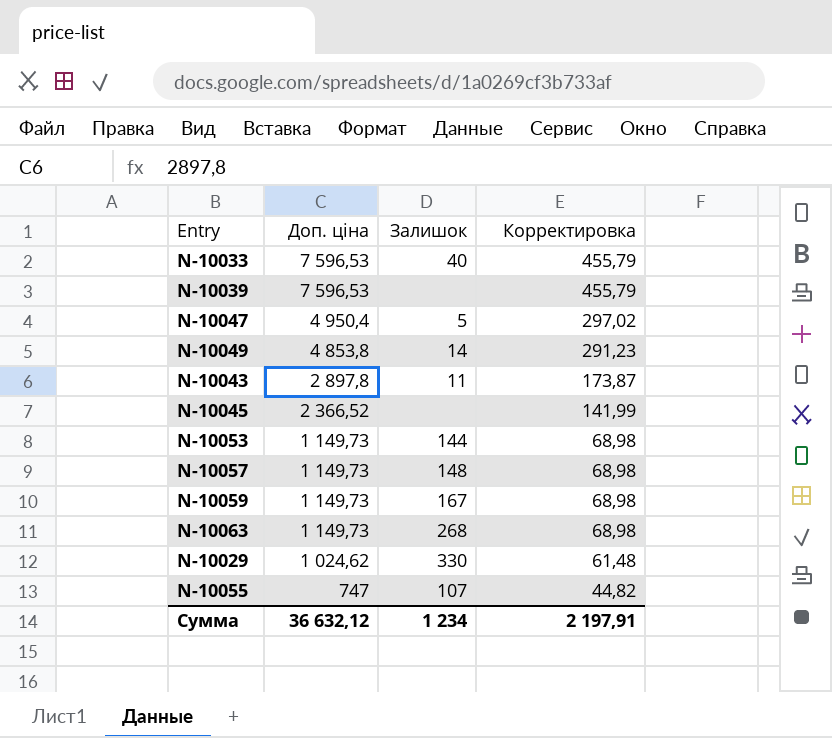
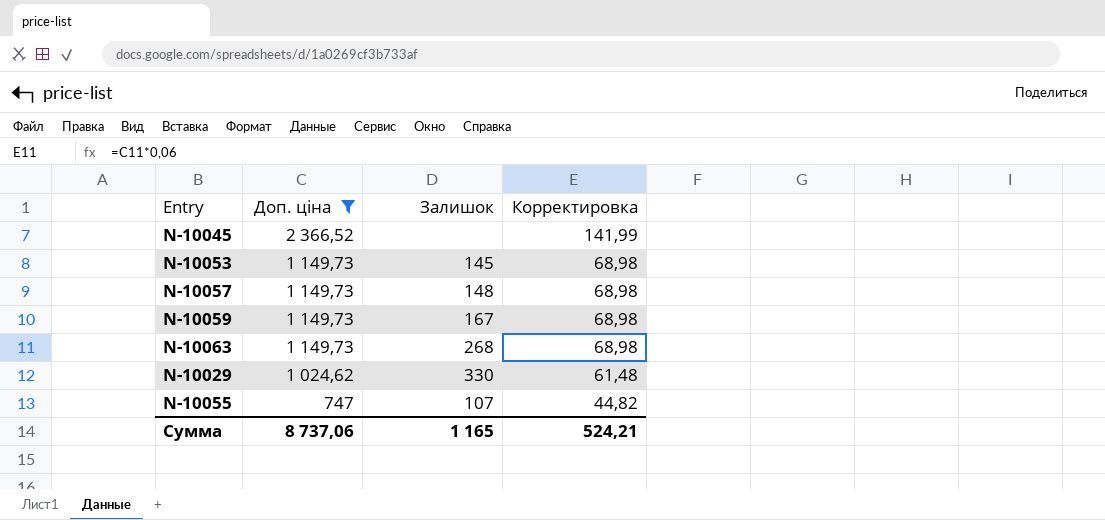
filter: none -> Доп. ціна <= 2 366,52
N-10053 | Залишок: 144 -> 145
Сумма | Доп. ціна: 36 632,12 -> 8 737,06
Сумма | Залишок: 1 234 -> 1 165
Сумма | Корректировка: 2 197,91 -> 524,21

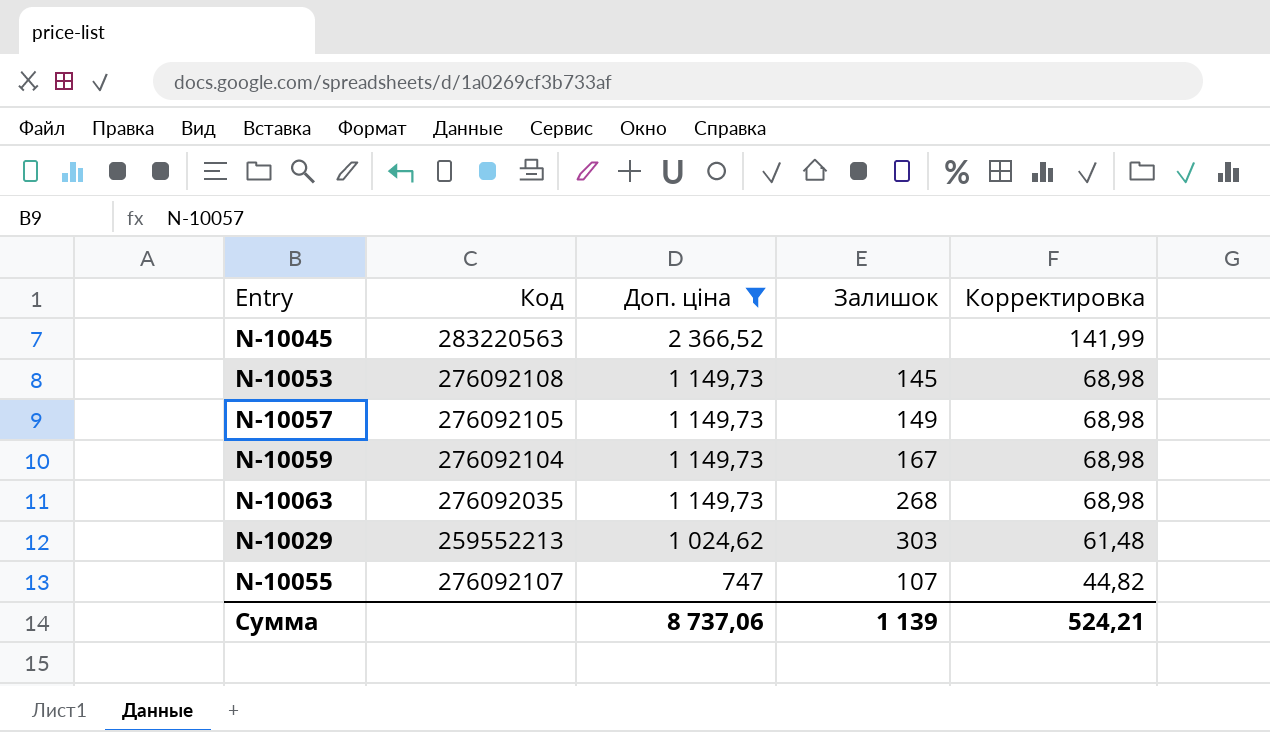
column Код | position: none -> 2
N-10057 | Залишок: 148 -> 149
N-10029 | Залишок: 330 -> 303
Сумма | Залишок: 1 165 -> 1 139

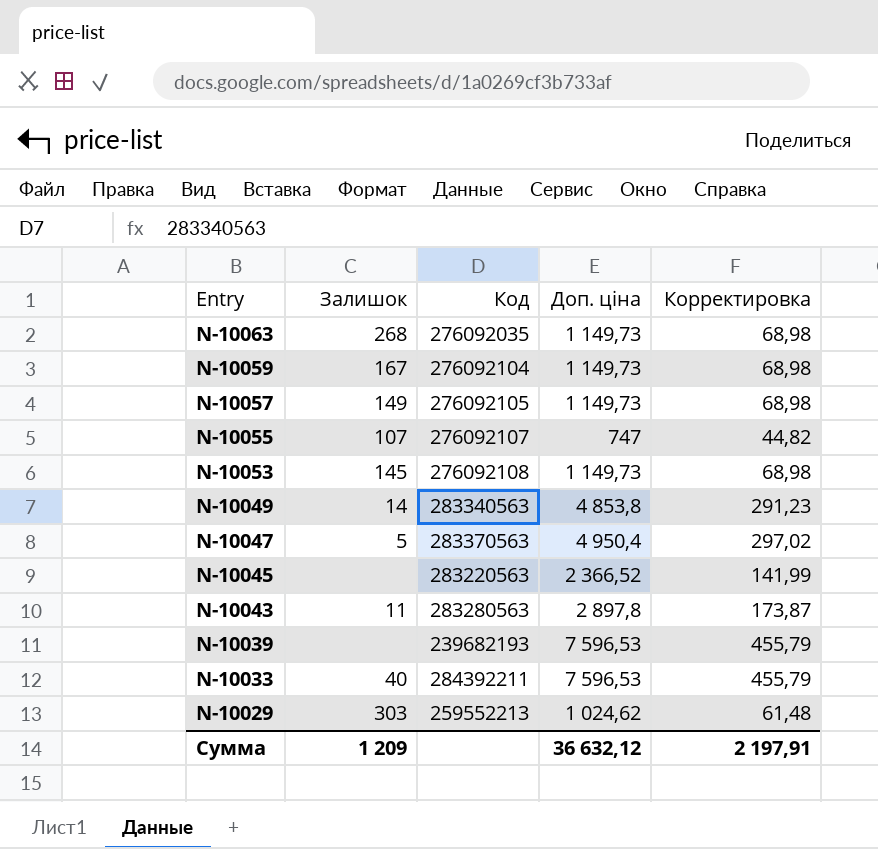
filter: Доп. ціна <= 2 366,52 -> none
row order: Доп. ціна descending -> Entry descending
column Залишок | position: 4 -> 2
Сумма | Залишок: 1 139 -> 1 209
Сумма | Доп. ціна: 8 737,06 -> 36 632,12
Сумма | Корректировка: 524,21 -> 2 197,91

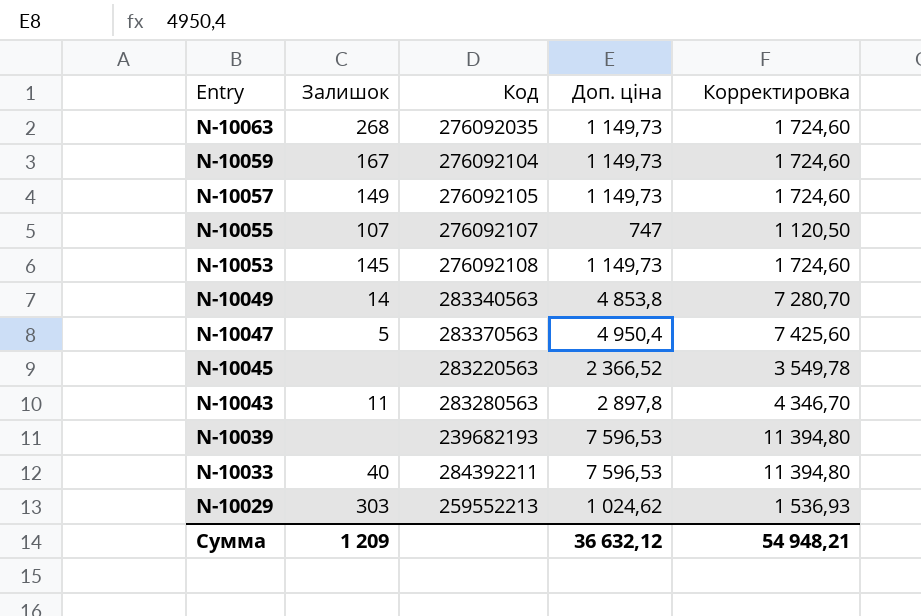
column Корректировка | formula: [Доп. ціна] * 0,06 -> [Доп. ціна] * 1,5
Сумма | Корректировка: 2 197,91 -> 54 948,21

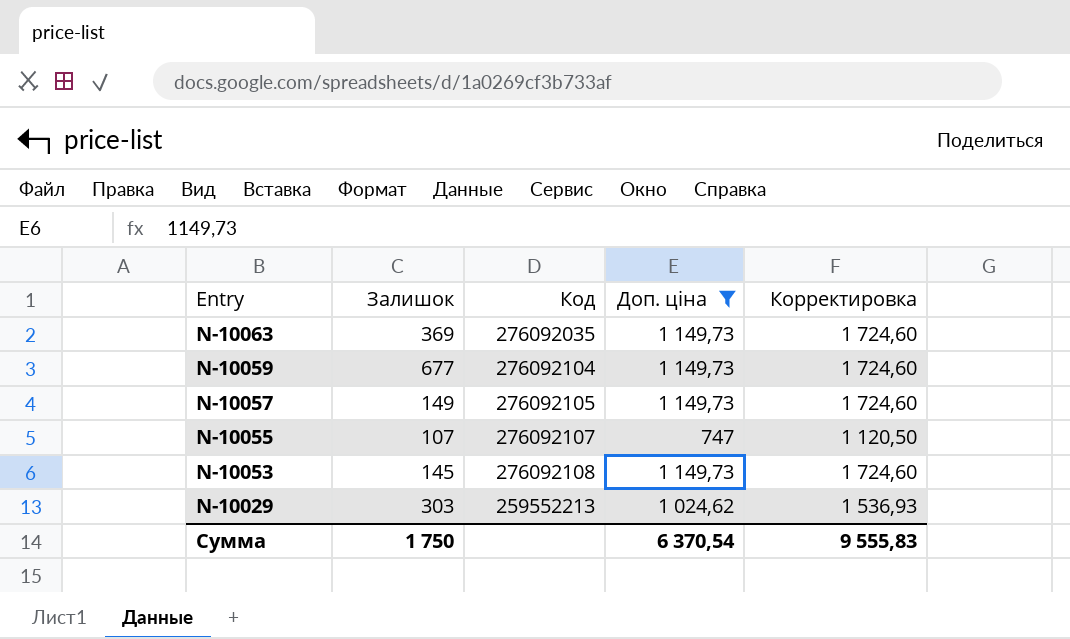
filter: none -> Доп. ціна <= 1 149,73
N-10063 | Залишок: 268 -> 369
N-10059 | Залишок: 167 -> 677
Сумма | Залишок: 1 209 -> 1 750
Сумма | Доп. ціна: 36 632,12 -> 6 370,54
Сумма | Корректировка: 54 948,21 -> 9 555,83

